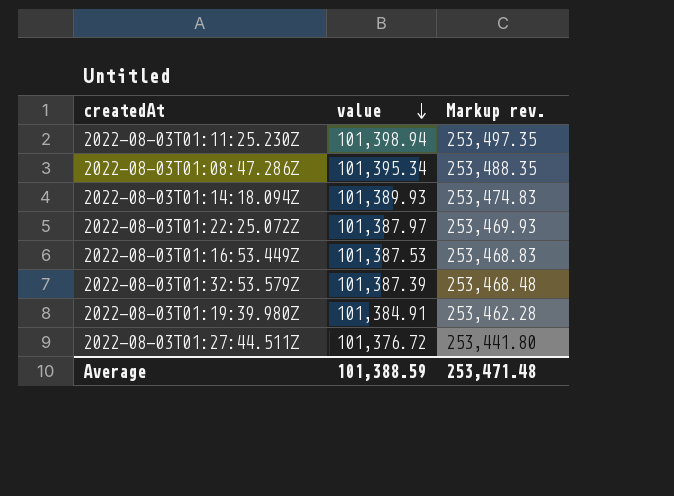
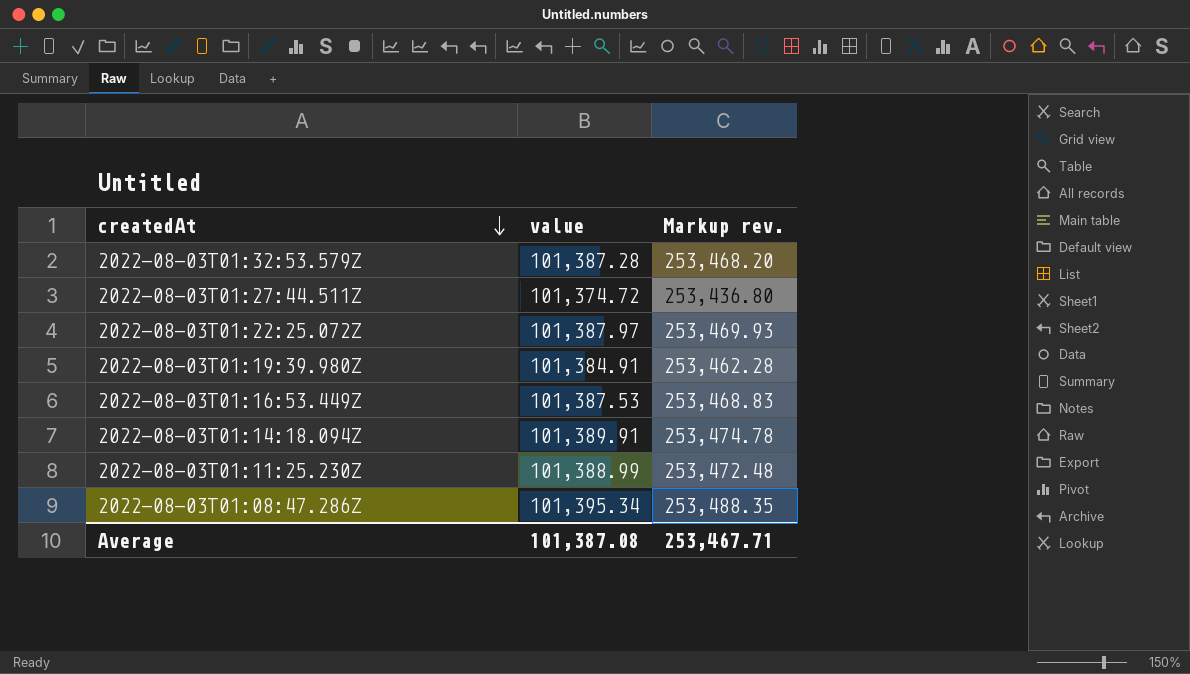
row order: value descending -> createdAt descending
2022-08-03T01:32:53.579Z | value: 101,387.39 -> 101,387.28
2022-08-03T01:32:53.579Z | Markup rev.: 253,468.48 -> 253,468.20
2022-08-03T01:27:44.511Z | value: 101,376.72 -> 101,374.72
2022-08-03T01:27:44.511Z | Markup rev.: 253,441.80 -> 253,436.80
2022-08-03T01:14:18.094Z | value: 101,389.93 -> 101,389.91
2022-08-03T01:14:18.094Z | Markup rev.: 253,474.83 -> 253,474.78
2022-08-03T01:11:25.230Z | value: 101,398.94 -> 101,388.99
2022-08-03T01:11:25.230Z | Markup rev.: 253,497.35 -> 253,472.48
Average | value: 101,388.59 -> 101,387.08
Average | Markup rev.: 253,471.48 -> 253,467.71

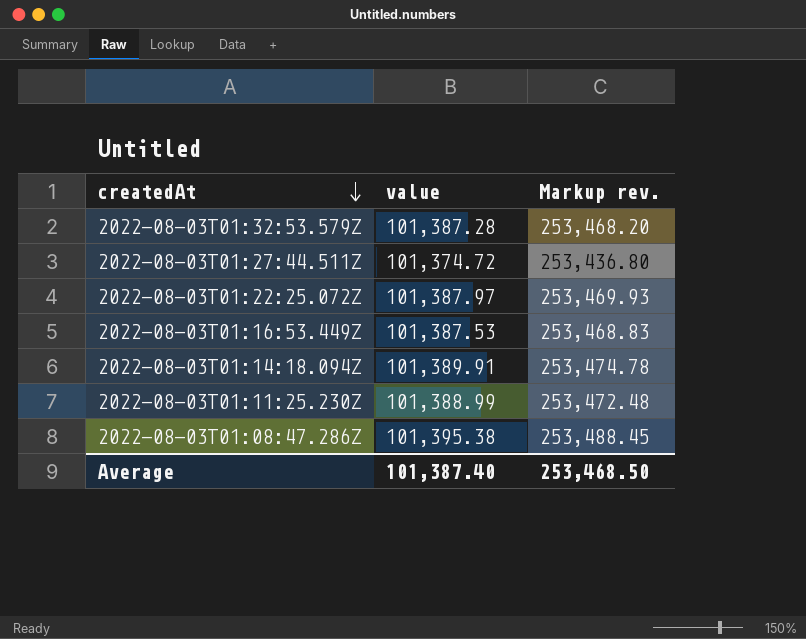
row 2022-08-03T01:19:39.980Z: 101,384.91 | 253,462.28 -> none
2022-08-03T01:08:47.286Z | value: 101,395.34 -> 101,395.38
2022-08-03T01:08:47.286Z | Markup rev.: 253,488.35 -> 253,488.45
Average | value: 101,387.08 -> 101,387.40
Average | Markup rev.: 253,467.71 -> 253,468.50

